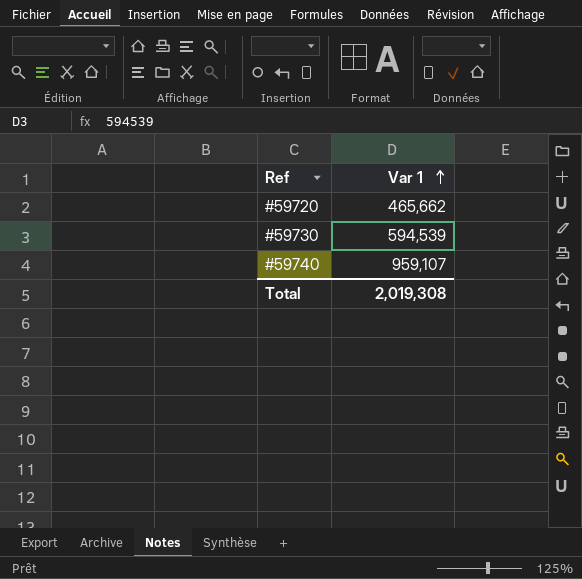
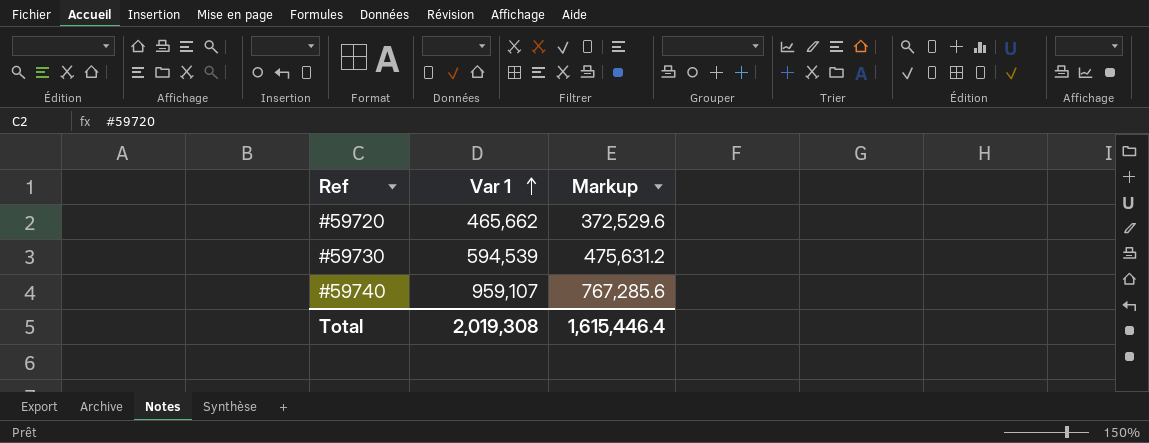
column Markup | formula: none -> [Var 1] * 0.8

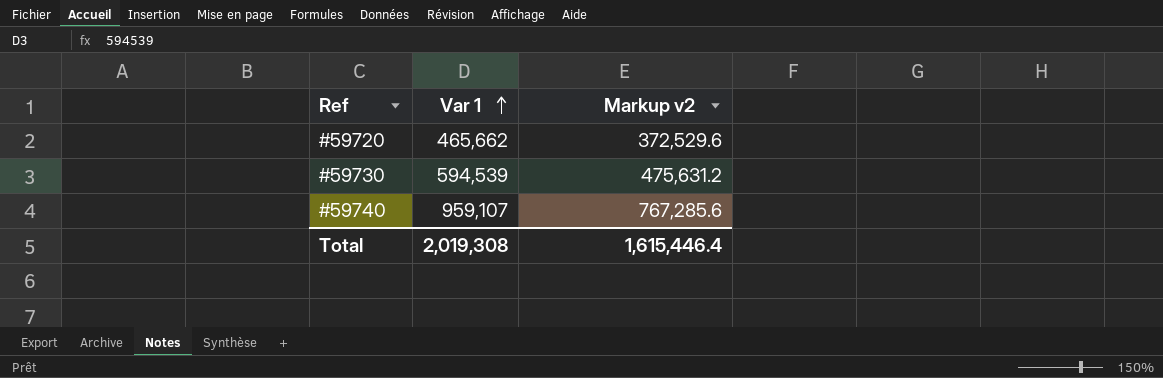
column name: Markup -> Markup v2

